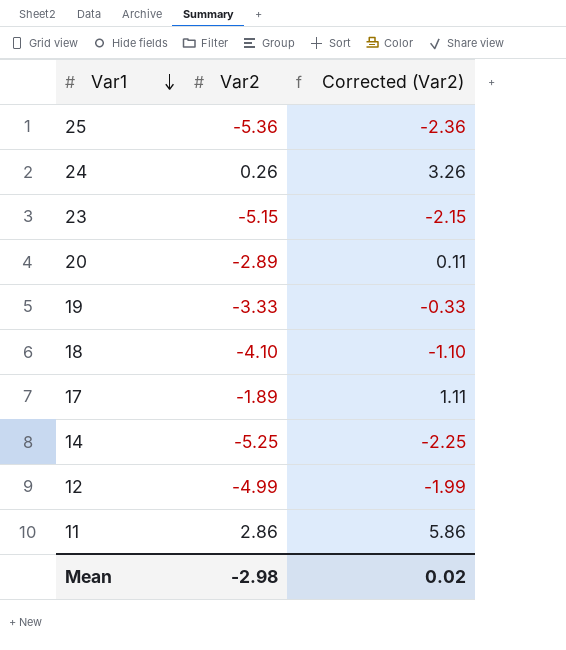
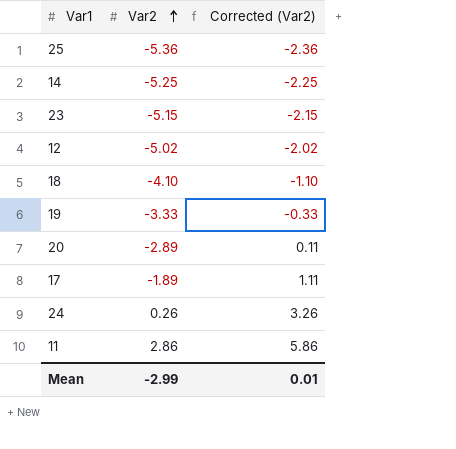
row order: Var1 descending -> Var2 ascending
12 | Var2: -4.99 -> -5.02
12 | Corrected (Var2): -1.99 -> -2.02
Mean | Var2: -2.98 -> -2.99
Mean | Corrected (Var2): 0.02 -> 0.01

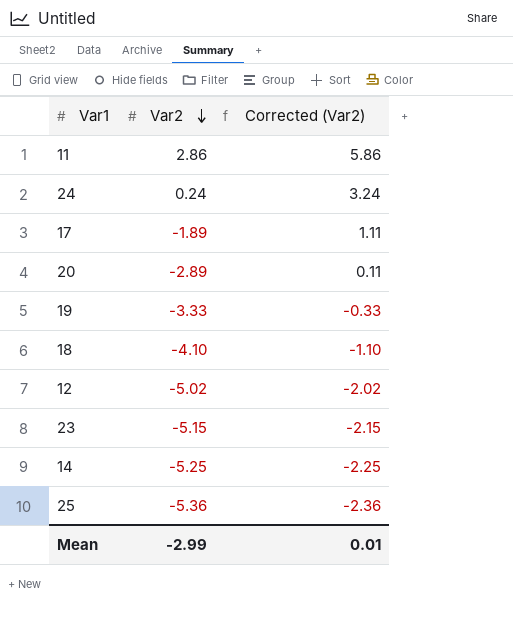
row order: Var2 ascending -> Var2 descending
24 | Var2: 0.26 -> 0.24
24 | Corrected (Var2): 3.26 -> 3.24

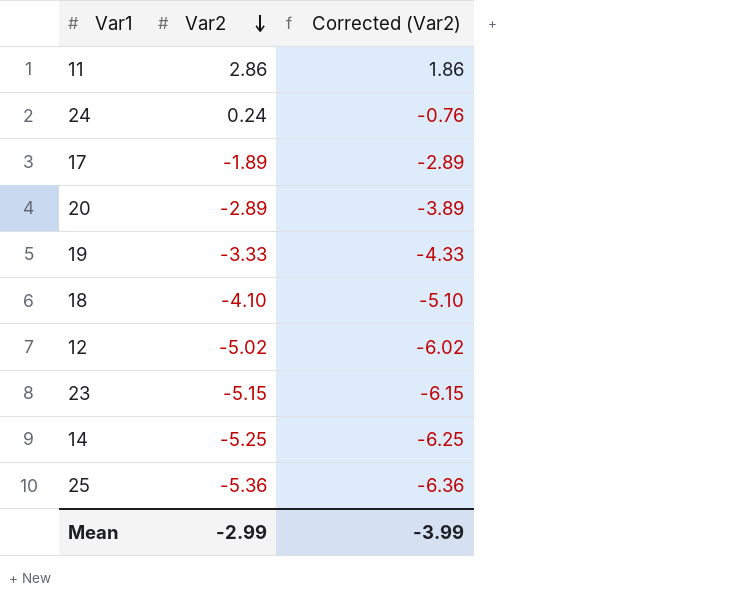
column Corrected (Var2) | formula: [Var2] + 3 -> [Var2] - 1
Mean | Corrected (Var2): 0.01 -> -3.99

